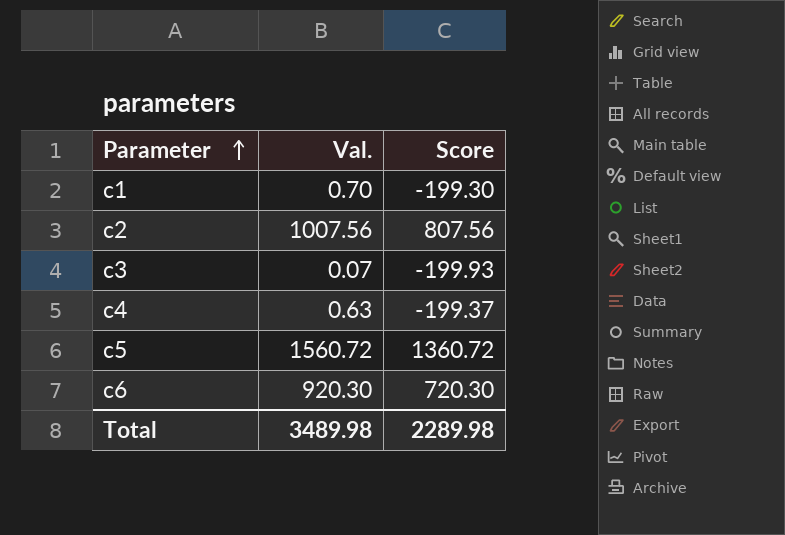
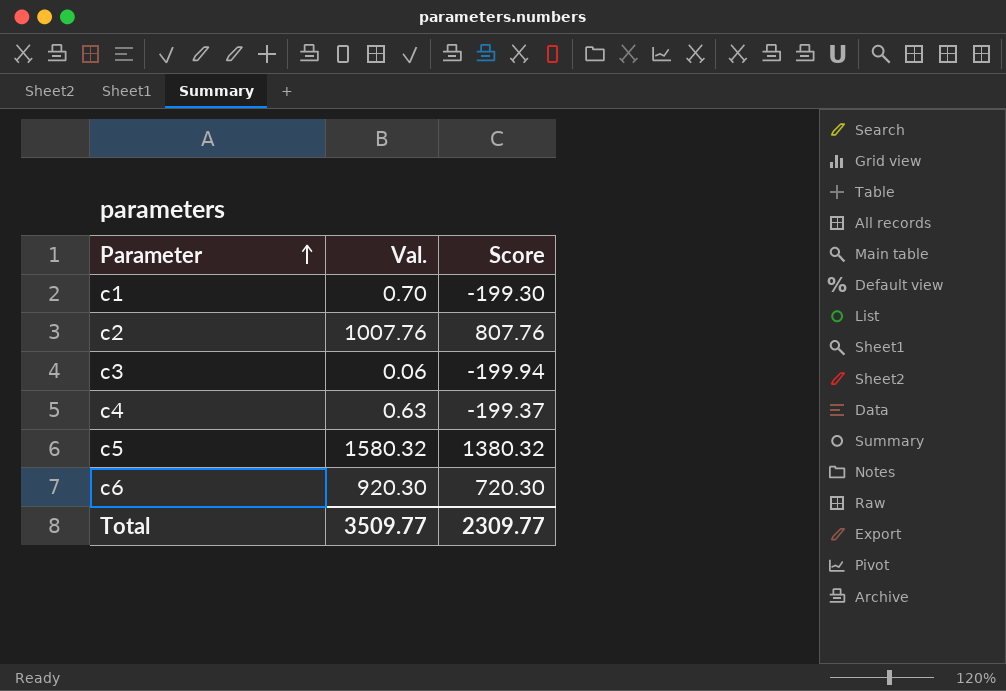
c2 | Val.: 1007.56 -> 1007.76
c2 | Score: 807.56 -> 807.76
c3 | Val.: 0.07 -> 0.06
c3 | Score: -199.93 -> -199.94
c5 | Val.: 1560.72 -> 1580.32
c5 | Score: 1360.72 -> 1380.32
Total | Val.: 3489.98 -> 3509.77
Total | Score: 2289.98 -> 2309.77

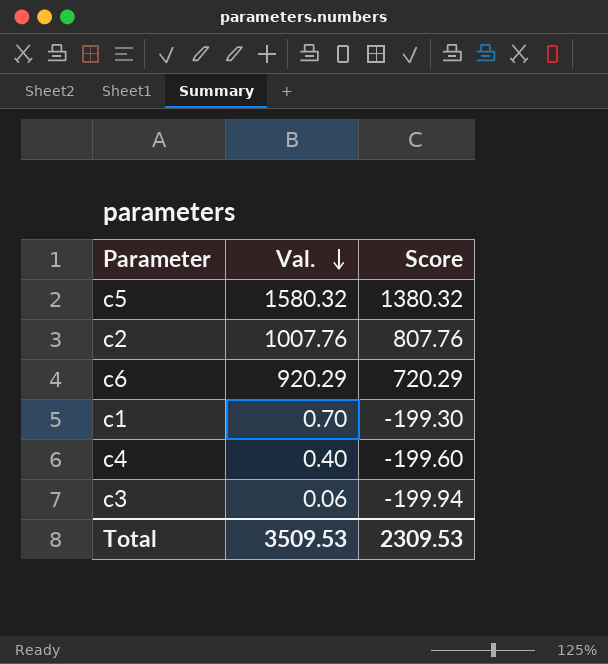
row order: Parameter ascending -> Val. descending
c6 | Val.: 920.30 -> 920.29
c6 | Score: 720.30 -> 720.29
c4 | Val.: 0.63 -> 0.40
c4 | Score: -199.37 -> -199.60
Total | Val.: 3509.77 -> 3509.53
Total | Score: 2309.77 -> 2309.53

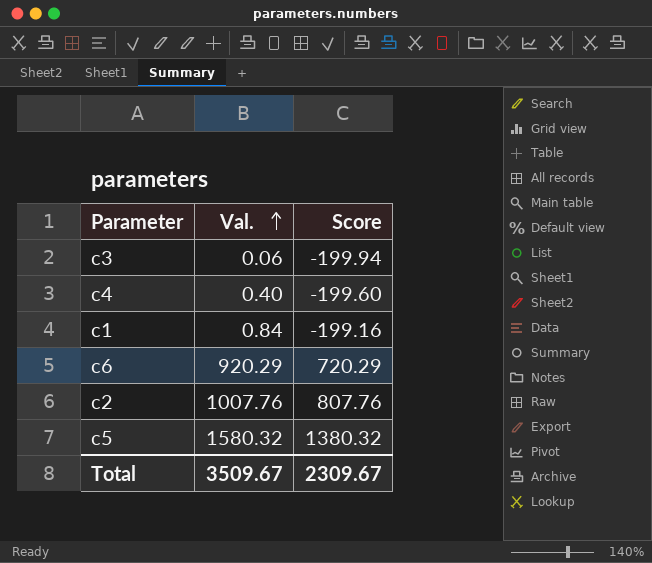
row order: Val. descending -> Val. ascending
c1 | Val.: 0.70 -> 0.84
c1 | Score: -199.30 -> -199.16
Total | Val.: 3509.53 -> 3509.67
Total | Score: 2309.53 -> 2309.67

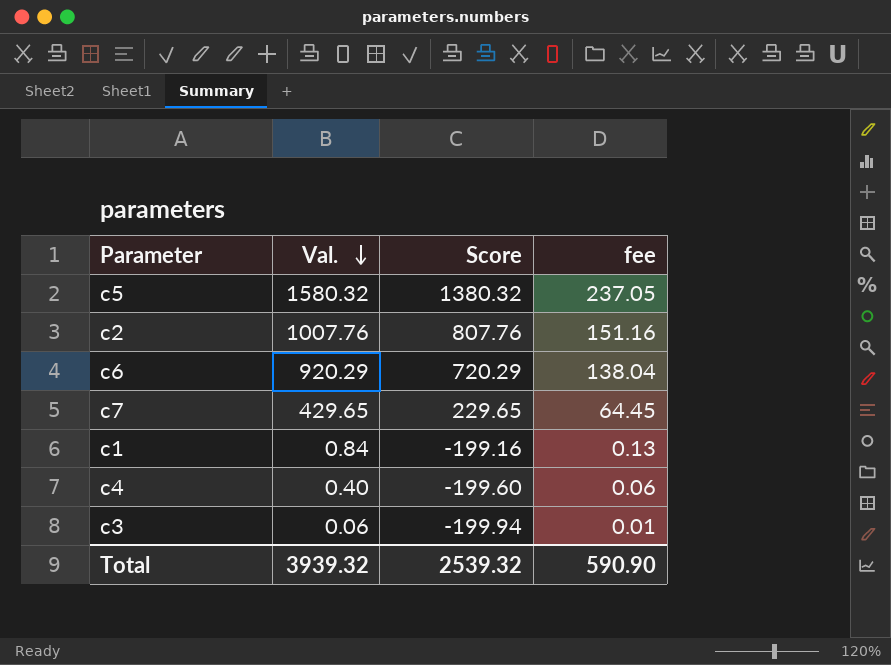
row order: Val. ascending -> Val. descending
column fee | formula: none -> [Val.] * 0.15
row c7: none -> 429.65 | 229.65 | 64.45
Total | Val.: 3509.67 -> 3939.32
Total | Score: 2309.67 -> 2539.32

